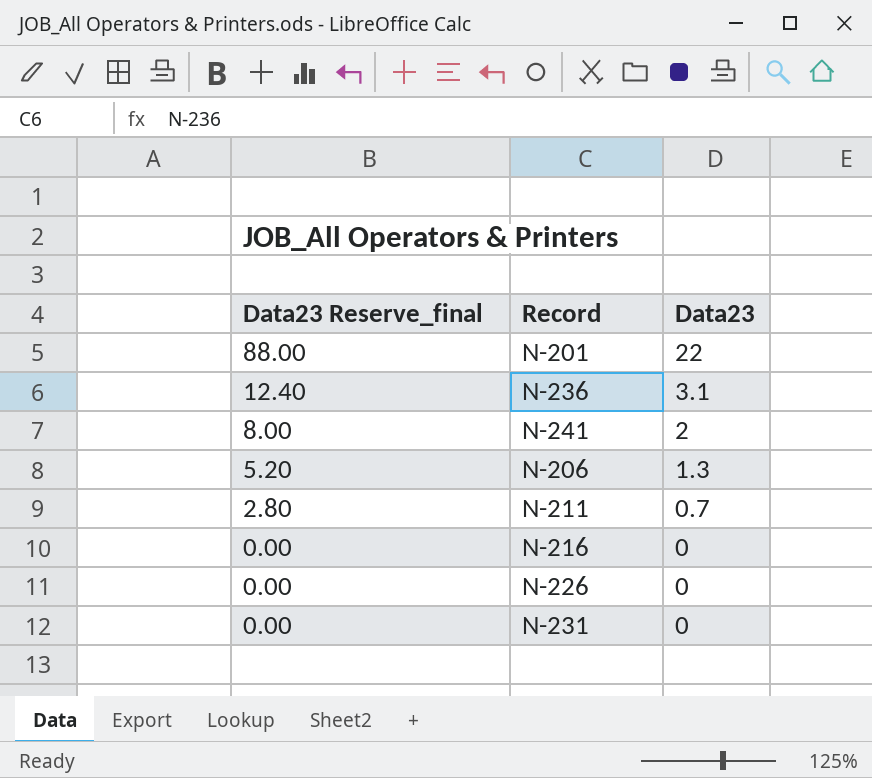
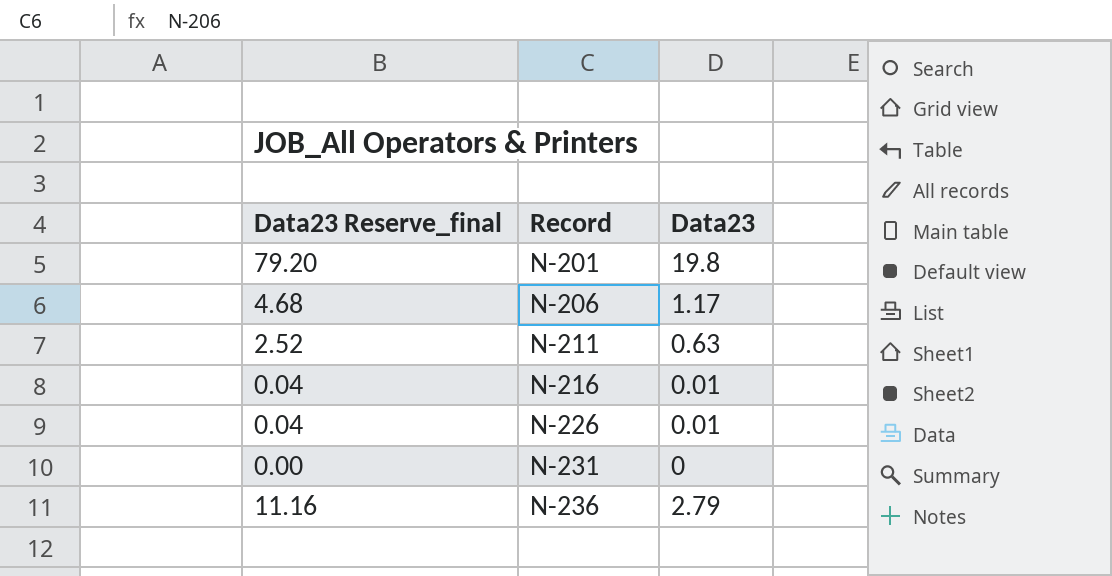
row order: Data23 Reserve_final descending -> Record ascending
row N-241: 8.00 | 2 -> none
N-201 | Data23 Reserve_final: 88.00 -> 79.20
N-201 | Data23: 22 -> 19.8
N-206 | Data23 Reserve_final: 5.20 -> 4.68
N-206 | Data23: 1.3 -> 1.17
N-211 | Data23 Reserve_final: 2.80 -> 2.52
N-211 | Data23: 0.7 -> 0.63
N-216 | Data23 Reserve_final: 0.00 -> 0.04
N-216 | Data23: 0 -> 0.01
N-226 | Data23 Reserve_final: 0.00 -> 0.04
N-226 | Data23: 0 -> 0.01
N-236 | Data23 Reserve_final: 12.40 -> 11.16
N-236 | Data23: 3.1 -> 2.79

